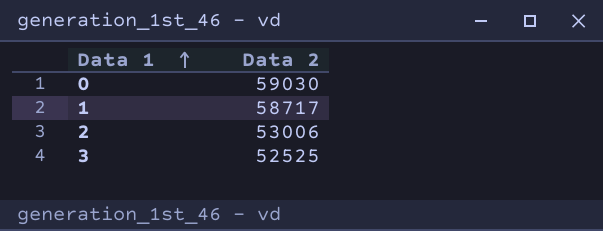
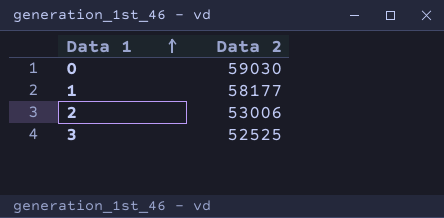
1 | Data 2: 58717 -> 58177

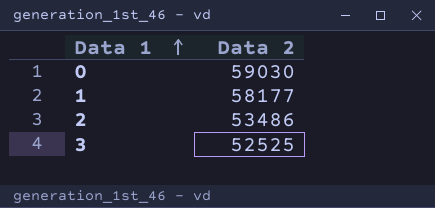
2 | Data 2: 53006 -> 53486

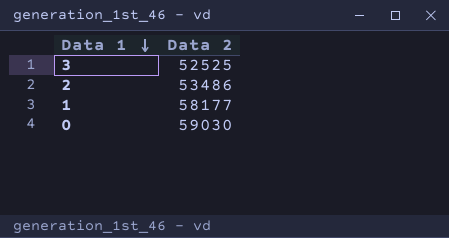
row order: Data 1 ascending -> Data 1 descending

